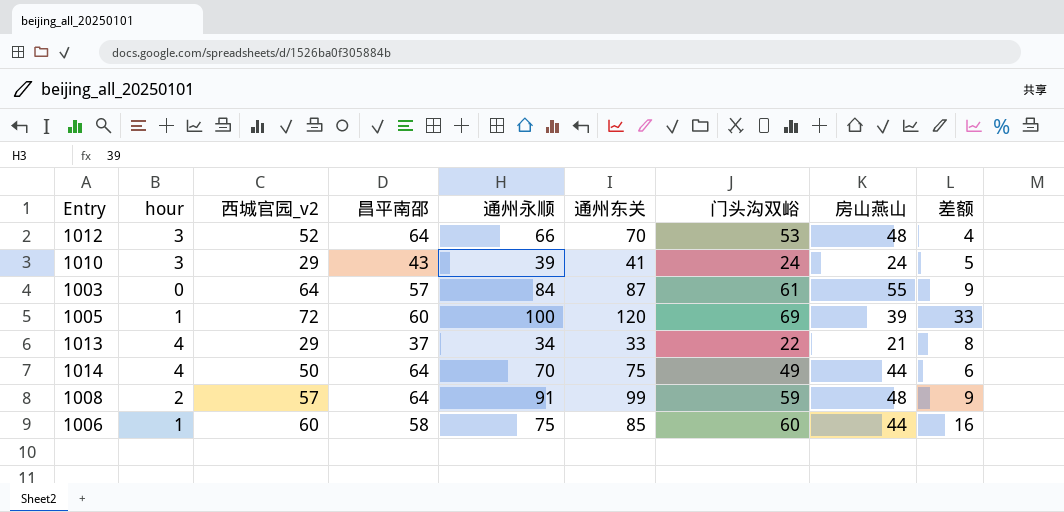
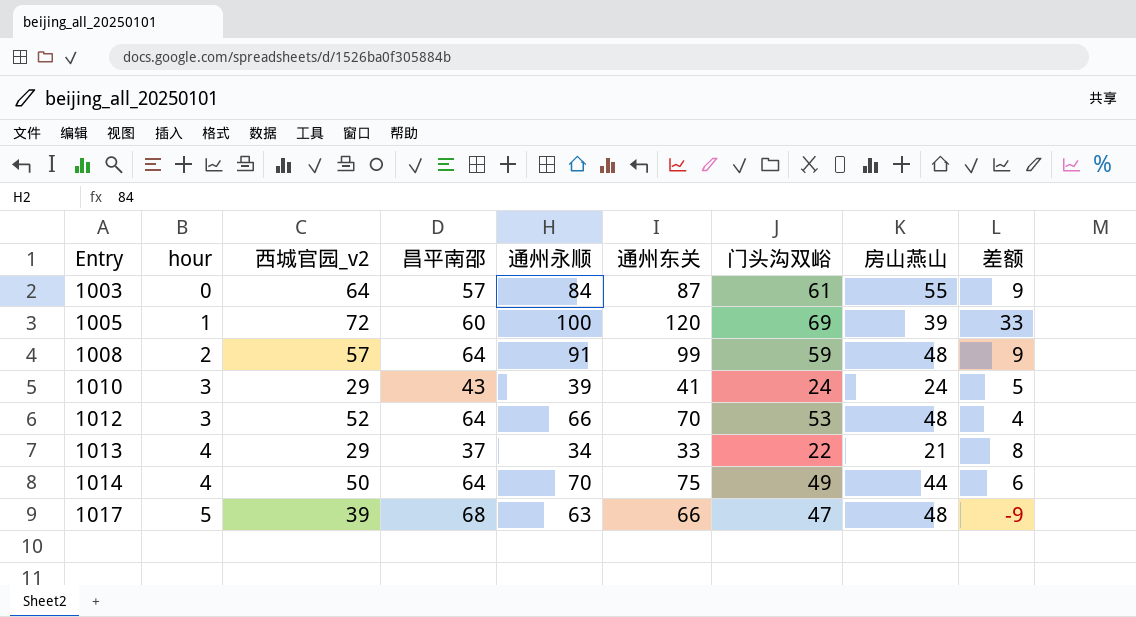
row order: none -> Entry ascending
row 1006: 1 | 60 | 58 | 75 | 85 | 60 | 44 | 16 -> none
row 1017: none -> 5 | 39 | 68 | 63 | 66 | 47 | 48 | -9

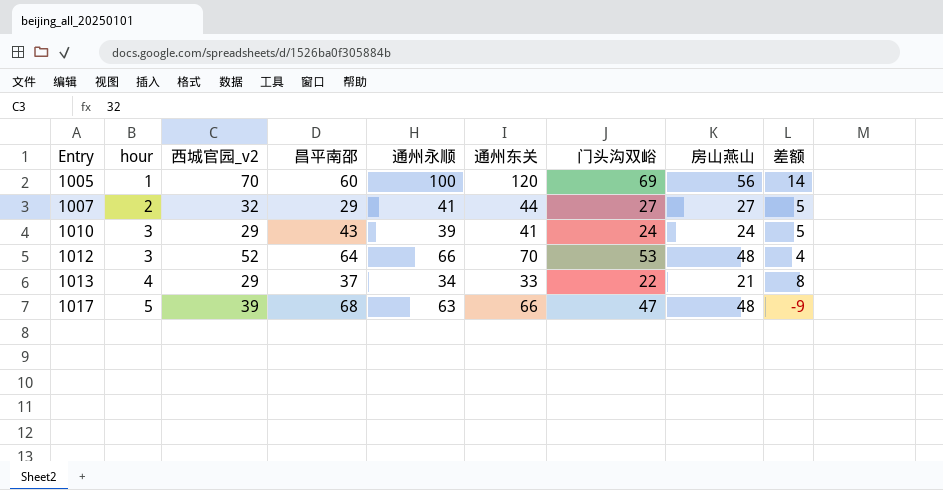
row 1003: 0 | 64 | 57 | 84 | 87 | 61 | 55 | 9 -> none
row 1008: 2 | 57 | 64 | 91 | 99 | 59 | 48 | 9 -> none
row 1014: 4 | 50 | 64 | 70 | 75 | 49 | 44 | 6 -> none
1005 | 西城官园_v2: 72 -> 70
1005 | 房山燕山: 39 -> 56
1005 | 差额: 33 -> 14
row 1007: none -> 2 | 32 | 29 | 41 | 44 | 27 | 27 | 5

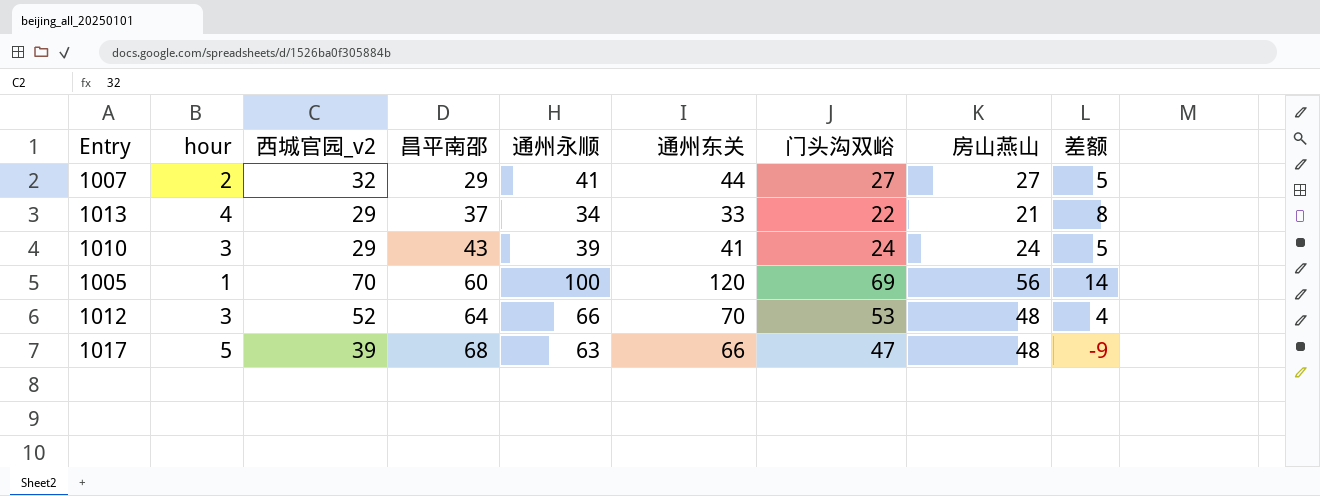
row order: Entry ascending -> 昌平南邵 ascending

